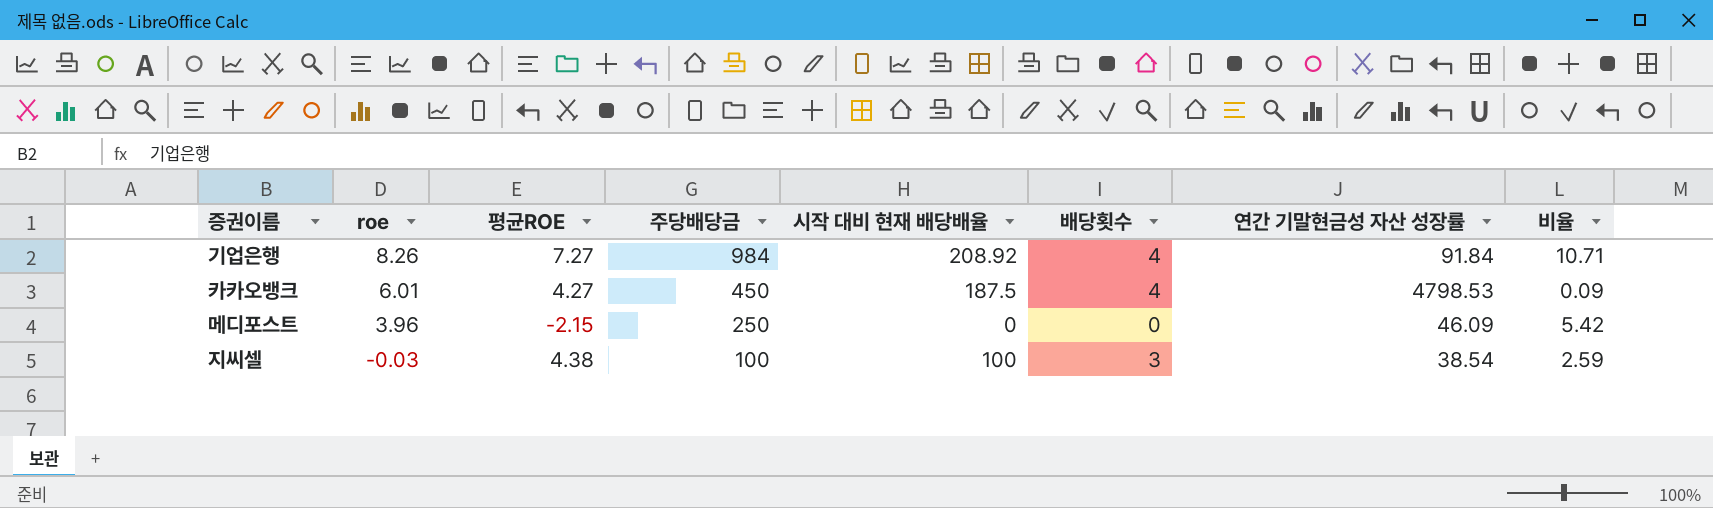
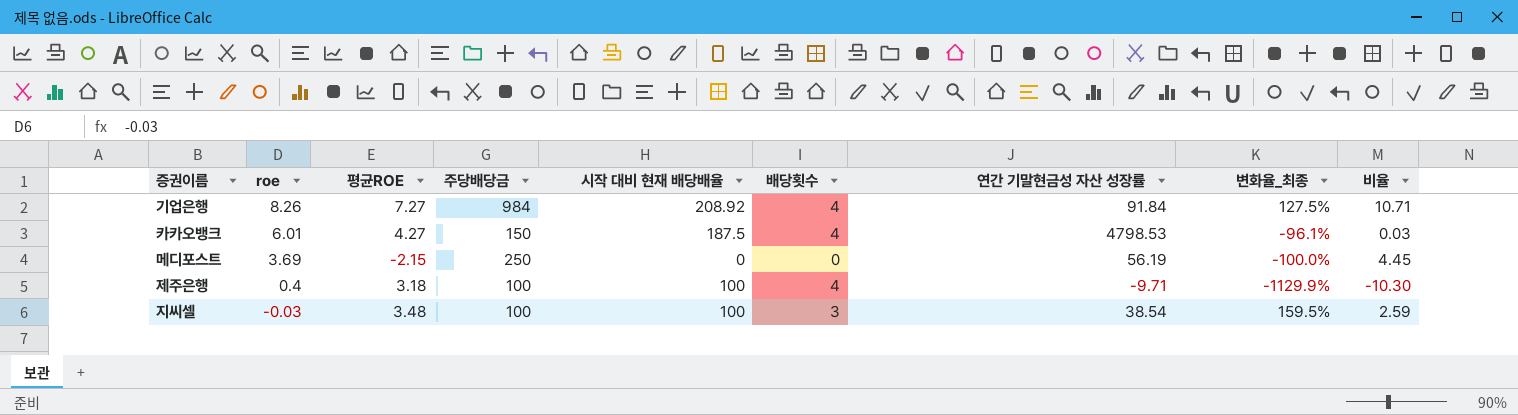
column 변화율_최종 | formula: none -> ([시작 대비 현재 배당배율] - [연간 기말현금성 자산 성장률]) / [연간 기말현금성 자산 성장률]
카카오뱅크 | 주당배당금: 450 -> 150
카카오뱅크 | 비율: 0.09 -> 0.03
메디포스트 | roe: 3.96 -> 3.69
메디포스트 | 연간 기말현금성 자산 성장률: 46.09 -> 56.19
메디포스트 | 비율: 5.42 -> 4.45
row 제주은행: none -> 0.4 | 3.18 | 100 | 100 | 4 | -9.71 | -1129.9% | -10.30
지씨셀 | 평균ROE: 4.38 -> 3.48

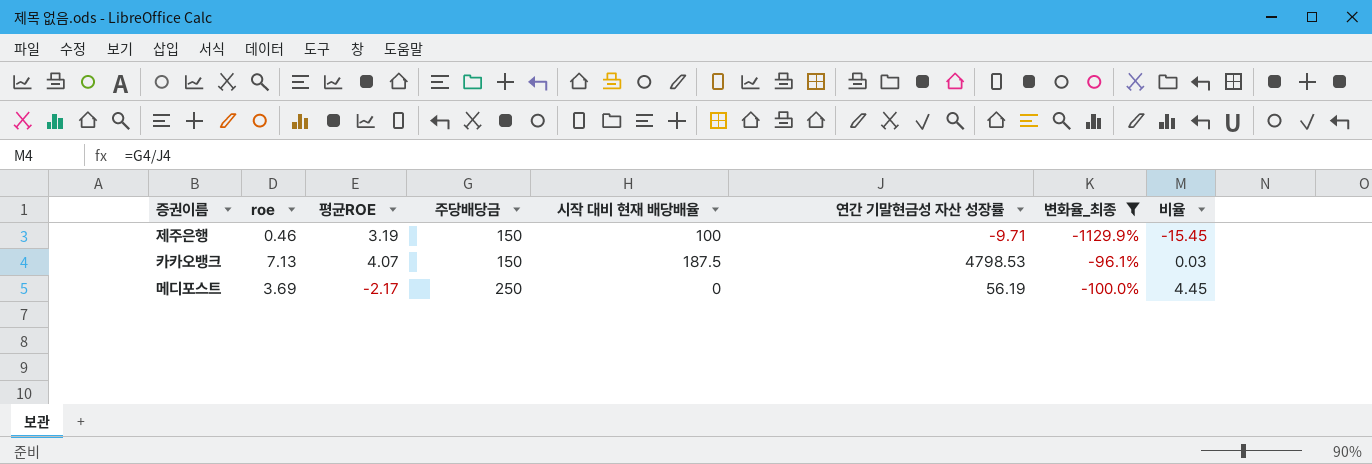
filter: none -> 변화율_최종 <= -96.1%
row order: roe descending -> 주당배당금 ascending
column 배당횟수 | position: 6 -> none
제주은행 | roe: 0.4 -> 0.46
제주은행 | 평균ROE: 3.18 -> 3.19
제주은행 | 주당배당금: 100 -> 150
제주은행 | 비율: -10.30 -> -15.45
카카오뱅크 | roe: 6.01 -> 7.13
카카오뱅크 | 평균ROE: 4.27 -> 4.07
메디포스트 | 평균ROE: -2.15 -> -2.17

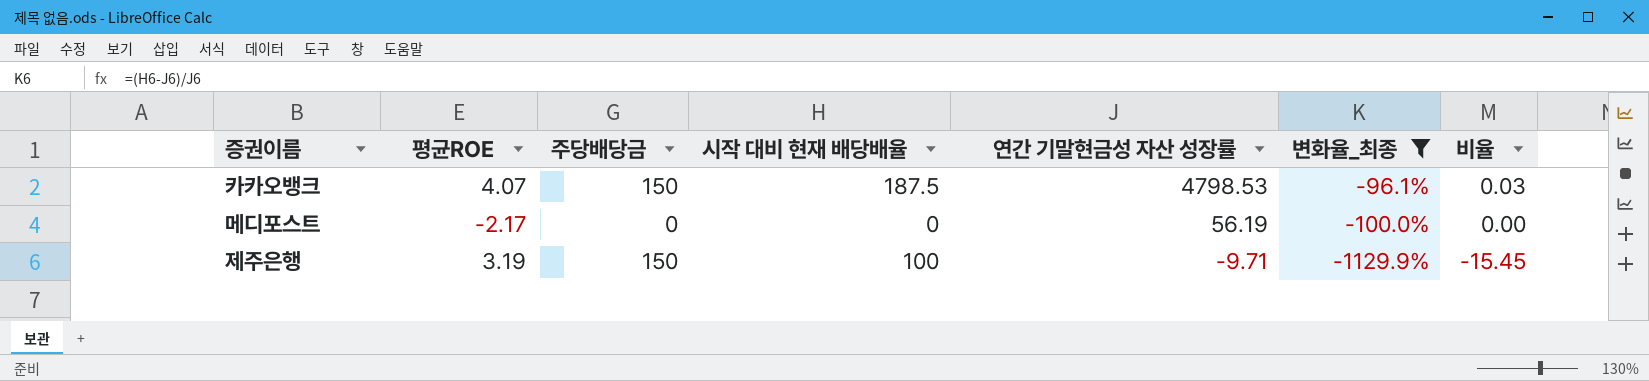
row order: 주당배당금 ascending -> 연간 기말현금성 자산 성장률 descending
column roe | position: 2 -> none
메디포스트 | 주당배당금: 250 -> 0
메디포스트 | 비율: 4.45 -> 0.00

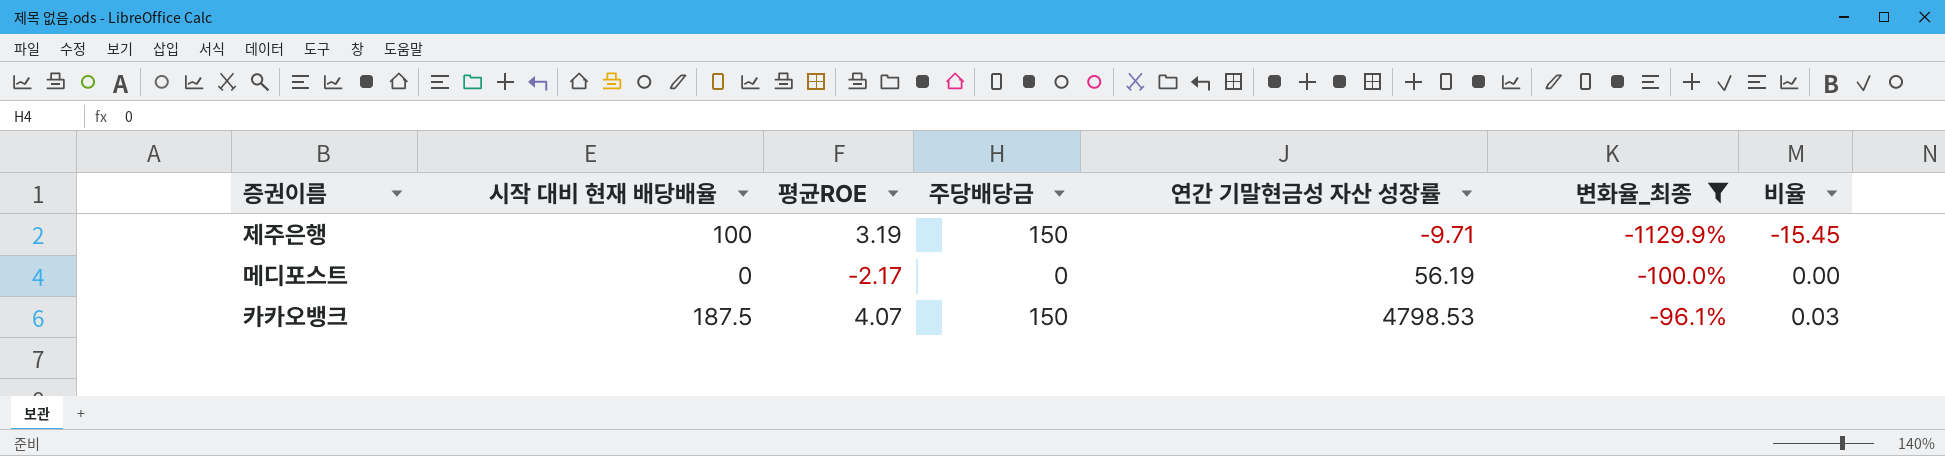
row order: 연간 기말현금성 자산 성장률 descending -> 연간 기말현금성 자산 성장률 ascending
column 시작 대비 현재 배당배율 | position: 4 -> 2

